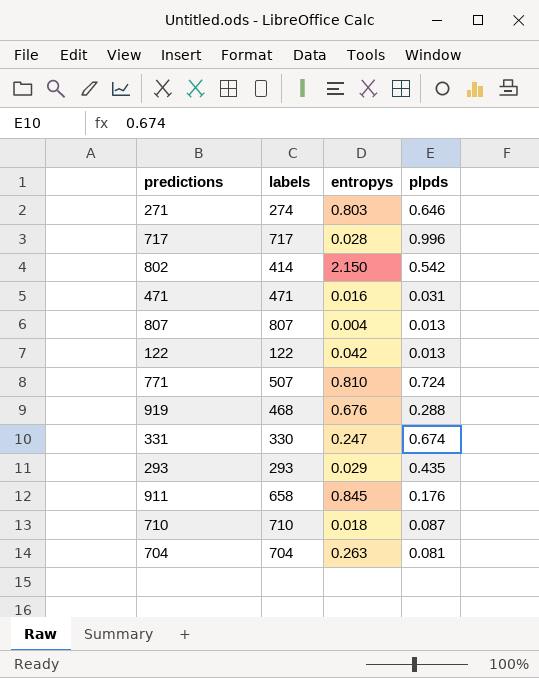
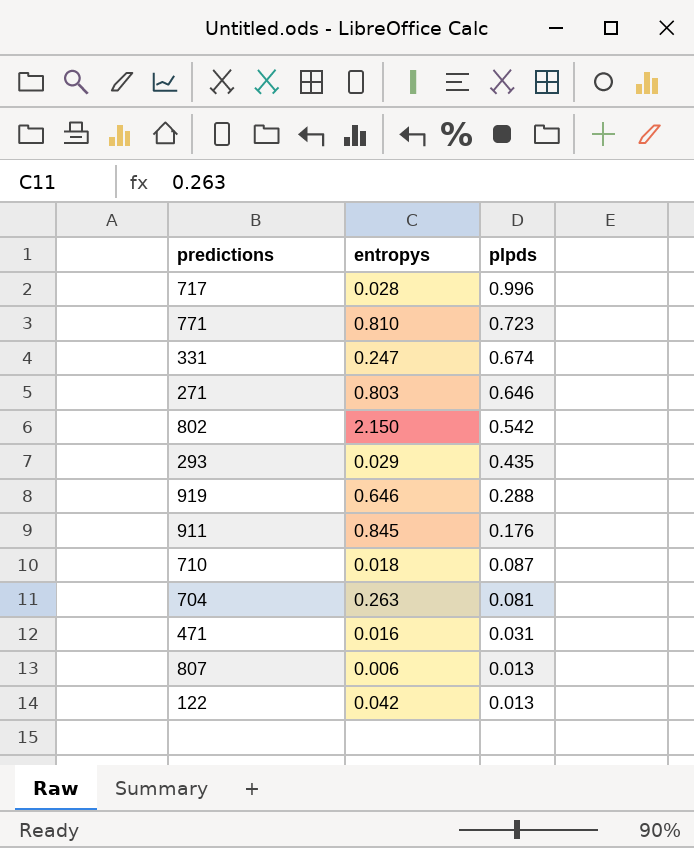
row order: none -> plpds descending
column labels | position: 2 -> none
771 | plpds: 0.724 -> 0.723
919 | entropys: 0.676 -> 0.646
807 | entropys: 0.004 -> 0.006

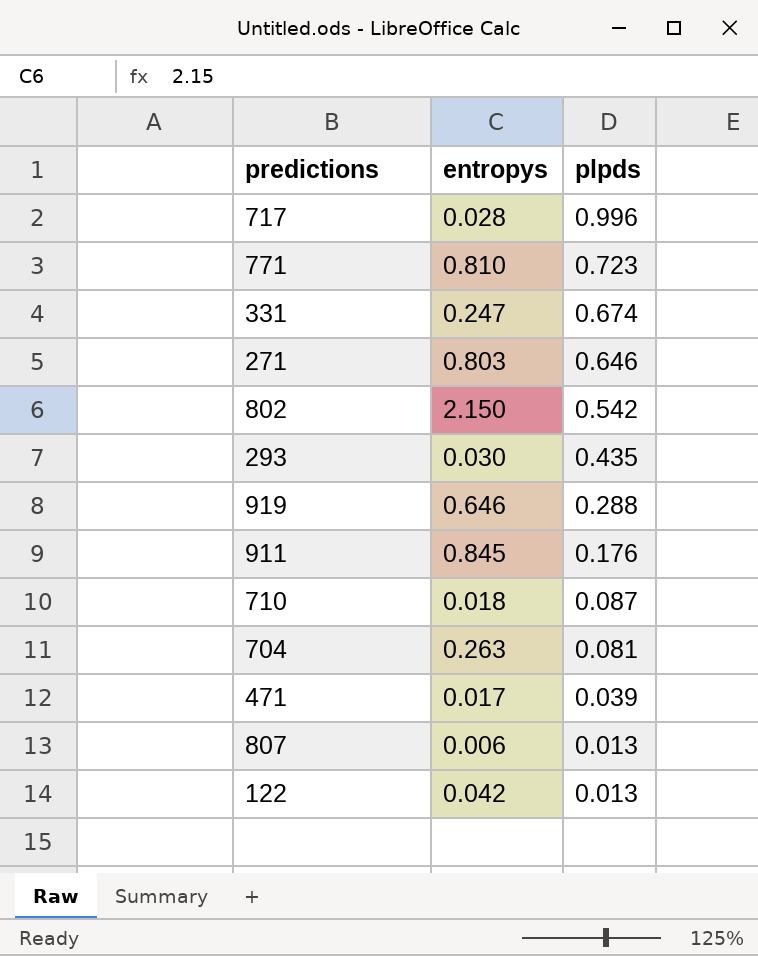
293 | entropys: 0.029 -> 0.030
471 | entropys: 0.016 -> 0.017
471 | plpds: 0.031 -> 0.039

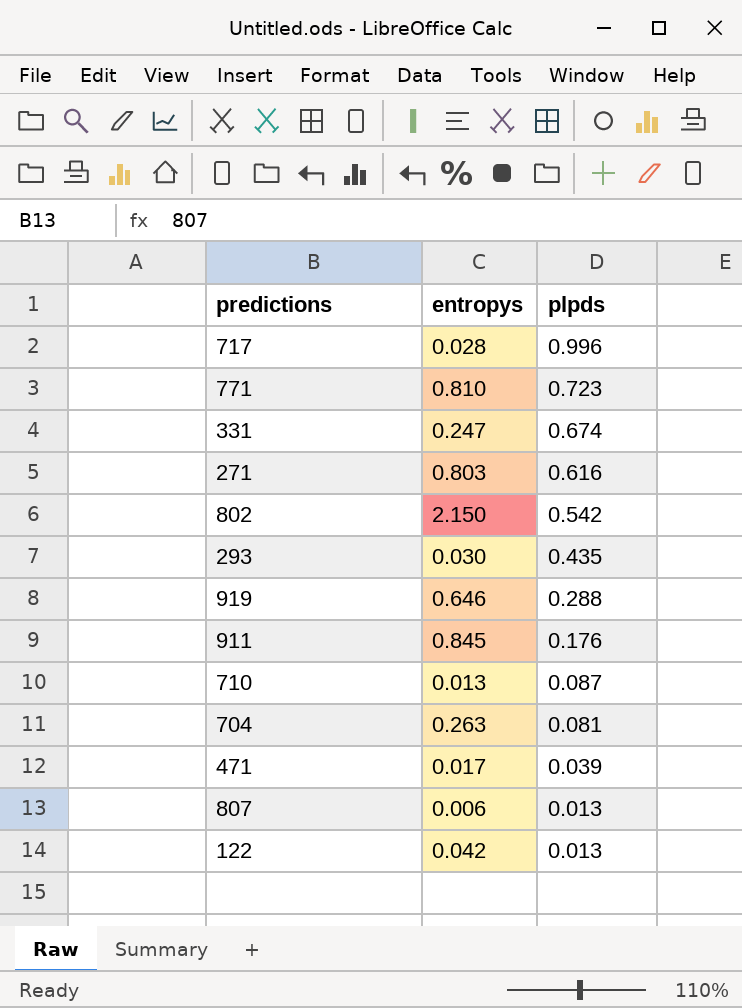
271 | plpds: 0.646 -> 0.616
710 | entropys: 0.018 -> 0.013

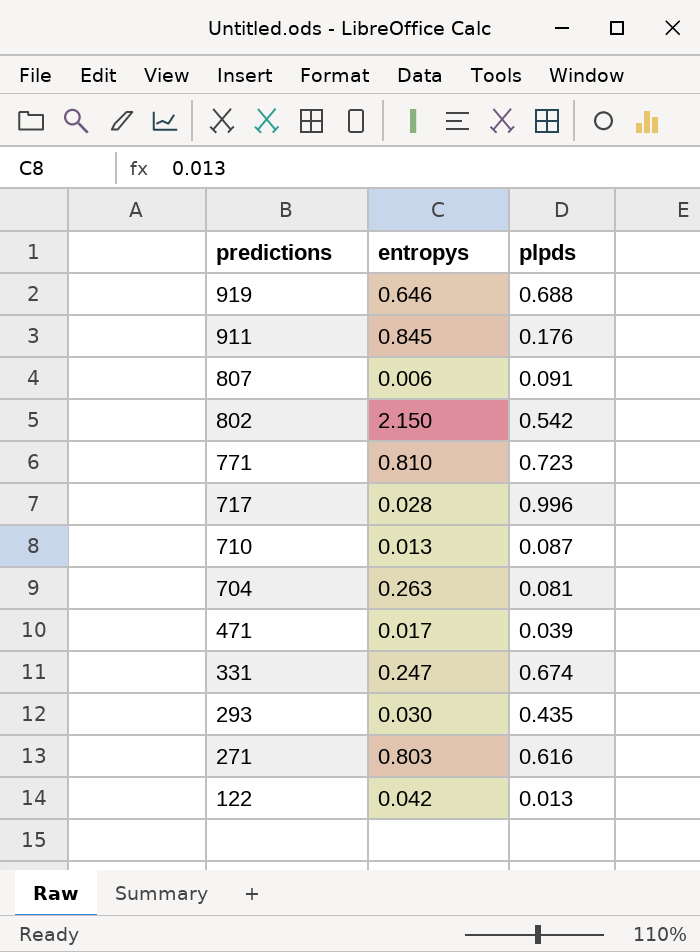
row order: plpds descending -> predictions descending
919 | plpds: 0.288 -> 0.688
807 | plpds: 0.013 -> 0.091

